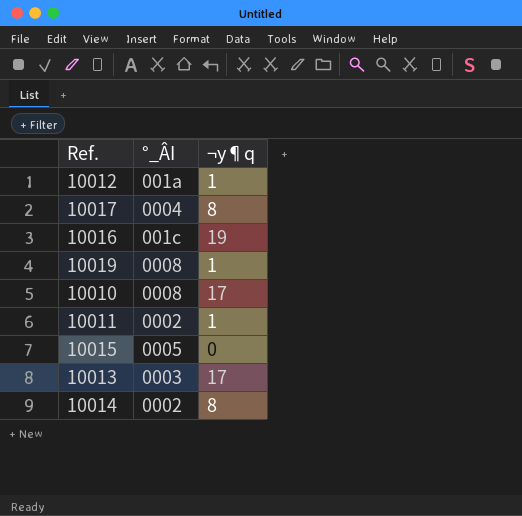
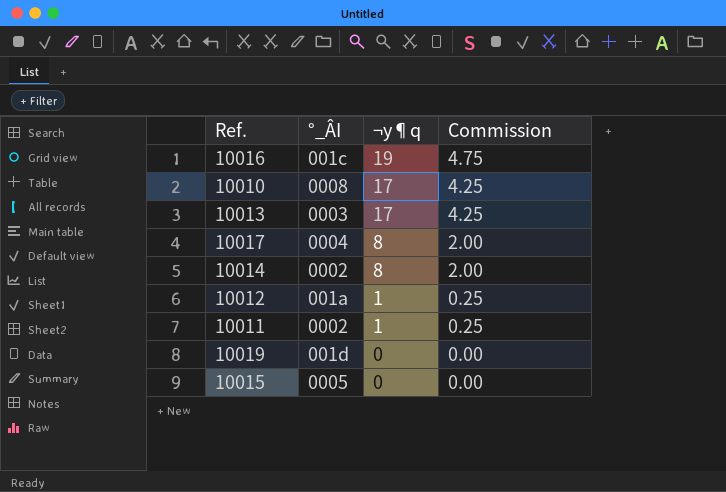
row order: none -> ¬y¶q descending
column Commission | formula: none -> [¬y¶q] * 0.25
10019 | °_ÂI: 0008 -> 001d
10019 | ¬y¶q: 1 -> 0

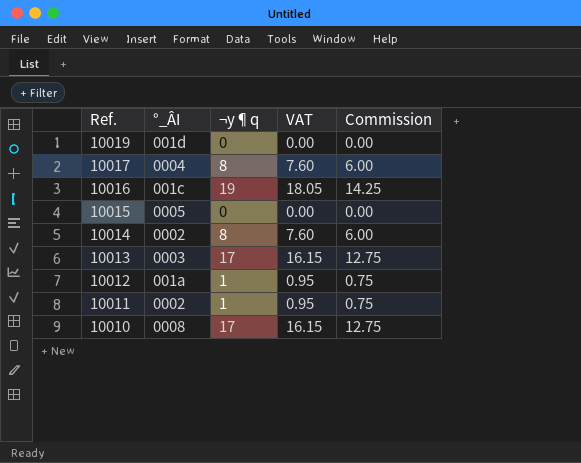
row order: ¬y¶q descending -> Ref. descending
column VAT | formula: none -> [¬y¶q] * 0.95
column Commission | formula: [¬y¶q] * 0.25 -> [¬y¶q] * 0.75

